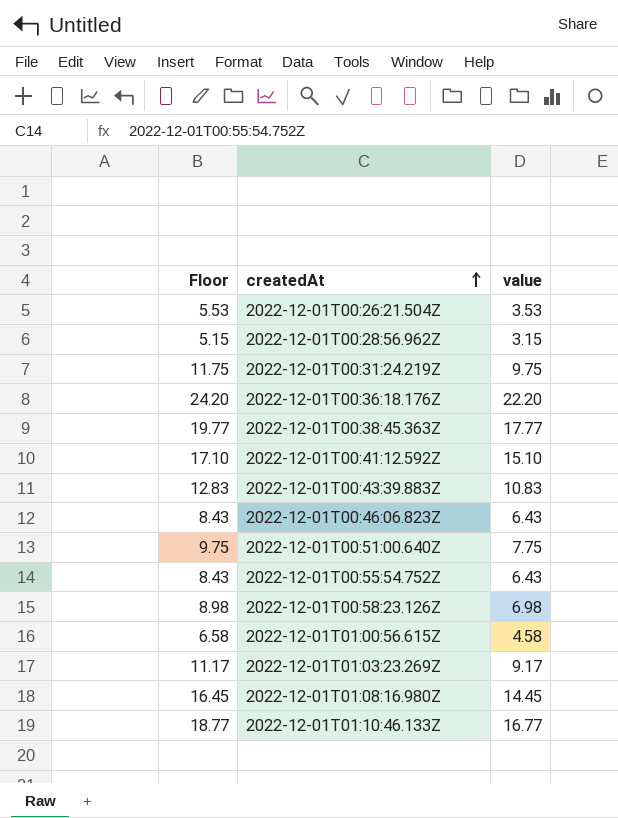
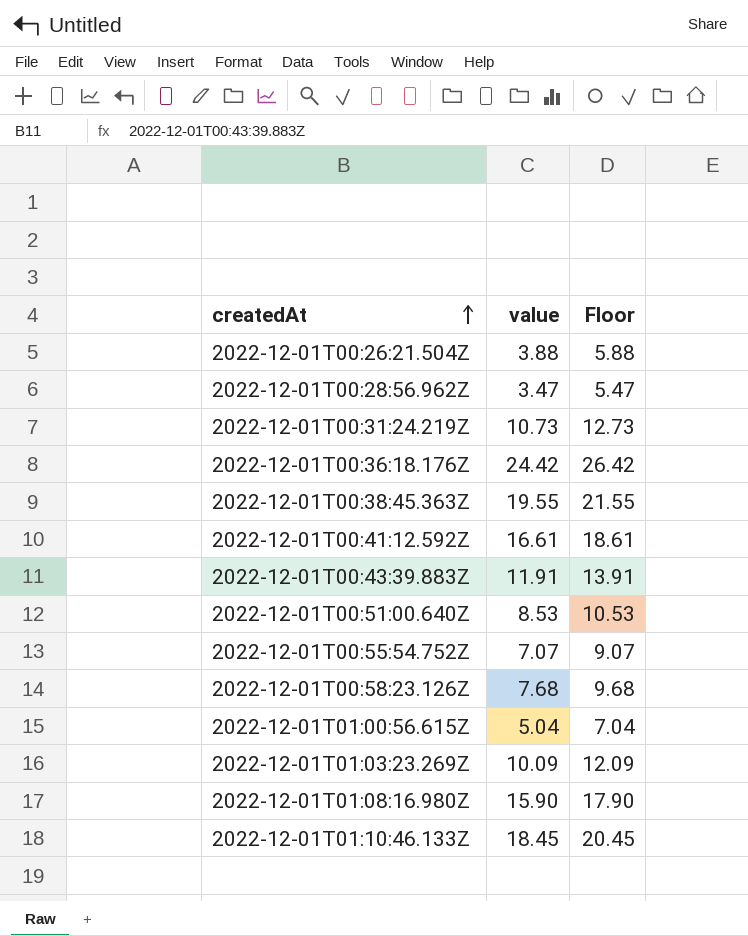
column Floor | position: 1 -> 3
row 2022-12-01T00:46:06.823Z: 8.43 | 6.43 -> none
2022-12-01T00:26:21.504Z | value: 3.53 -> 3.88
2022-12-01T00:26:21.504Z | Floor: 5.53 -> 5.88
2022-12-01T00:28:56.962Z | value: 3.15 -> 3.47
2022-12-01T00:28:56.962Z | Floor: 5.15 -> 5.47
2022-12-01T00:31:24.219Z | value: 9.75 -> 10.73
2022-12-01T00:31:24.219Z | Floor: 11.75 -> 12.73
2022-12-01T00:36:18.176Z | value: 22.20 -> 24.42
2022-12-01T00:36:18.176Z | Floor: 24.20 -> 26.42
2022-12-01T00:38:45.363Z | value: 17.77 -> 19.55
2022-12-01T00:38:45.363Z | Floor: 19.77 -> 21.55
2022-12-01T00:41:12.592Z | value: 15.10 -> 16.61
2022-12-01T00:41:12.592Z | Floor: 17.10 -> 18.61
2022-12-01T00:43:39.883Z | value: 10.83 -> 11.91
2022-12-01T00:43:39.883Z | Floor: 12.83 -> 13.91
2022-12-01T00:51:00.640Z | value: 7.75 -> 8.53
2022-12-01T00:51:00.640Z | Floor: 9.75 -> 10.53
2022-12-01T00:55:54.752Z | value: 6.43 -> 7.07
2022-12-01T00:55:54.752Z | Floor: 8.43 -> 9.07
2022-12-01T00:58:23.126Z | value: 6.98 -> 7.68
2022-12-01T00:58:23.126Z | Floor: 8.98 -> 9.68
2022-12-01T01:00:56.615Z | value: 4.58 -> 5.04
2022-12-01T01:00:56.615Z | Floor: 6.58 -> 7.04
2022-12-01T01:03:23.269Z | value: 9.17 -> 10.09
2022-12-01T01:03:23.269Z | Floor: 11.17 -> 12.09
2022-12-01T01:08:16.980Z | value: 14.45 -> 15.90
2022-12-01T01:08:16.980Z | Floor: 16.45 -> 17.90
2022-12-01T01:10:46.133Z | value: 16.77 -> 18.45
2022-12-01T01:10:46.133Z | Floor: 18.77 -> 20.45

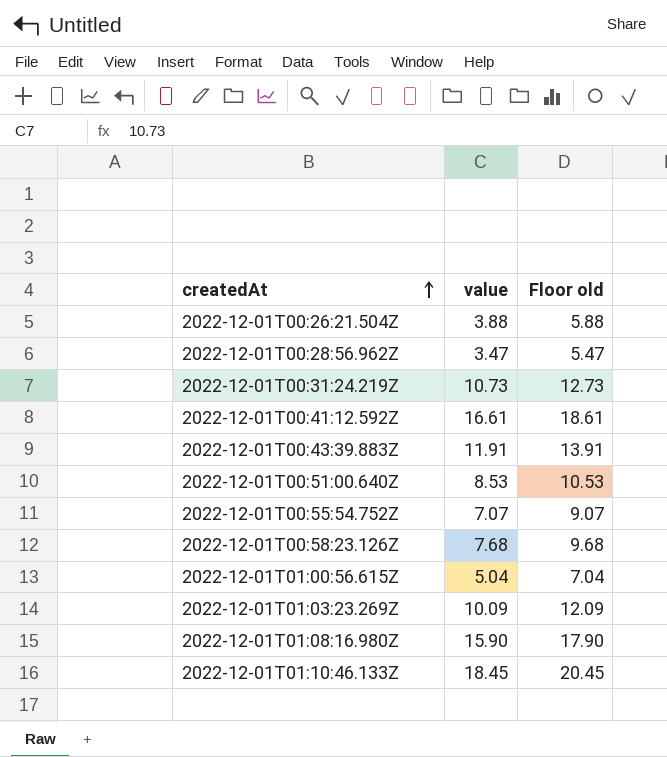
column name: Floor -> Floor old
row 2022-12-01T00:36:18.176Z: 24.42 | 26.42 -> none
row 2022-12-01T00:38:45.363Z: 19.55 | 21.55 -> none

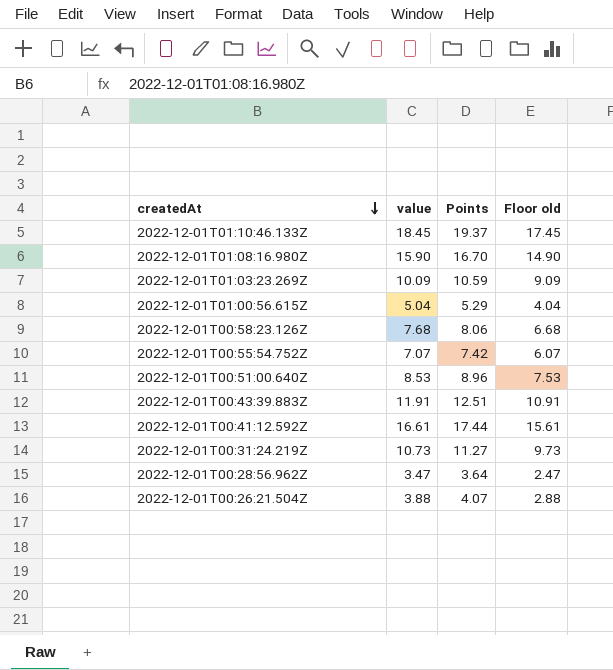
row order: createdAt ascending -> createdAt descending
column Points | formula: none -> [value] * 1.05
column Floor old | formula: [value] + 2 -> [value] - 1

